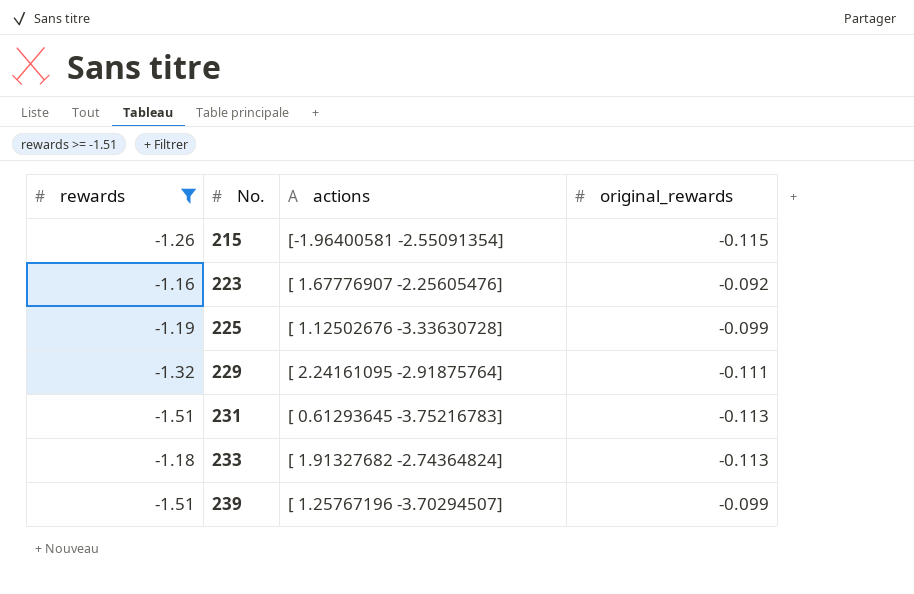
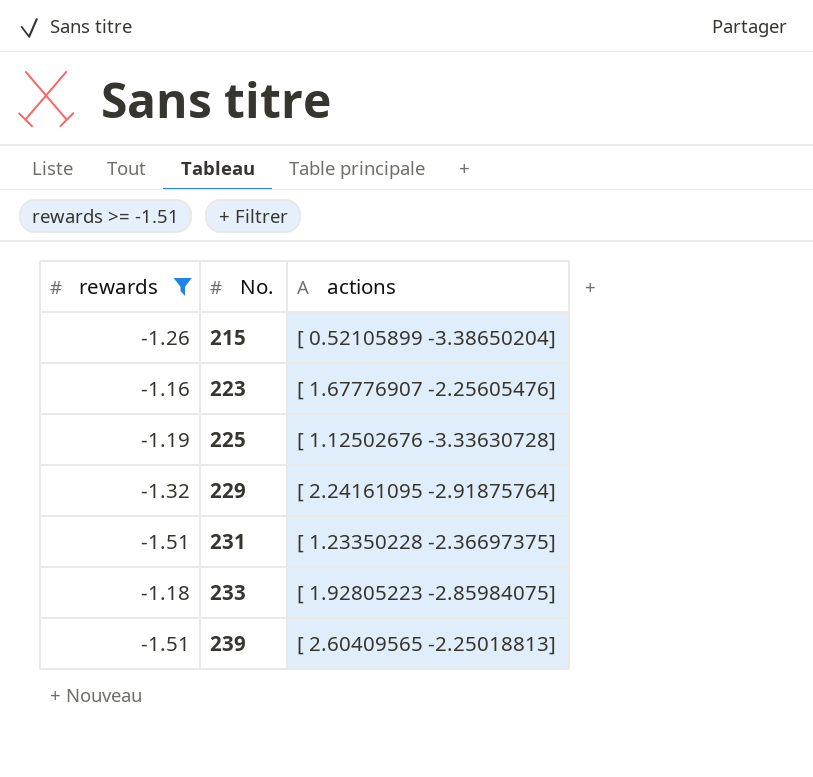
column original_rewards | position: 4 -> none
215 | actions: [-1.96400581 -2.55091354] -> [ 0.52105899 -3.38650204]
231 | actions: [ 0.61293645 -3.75216783] -> [ 1.23350228 -2.36697375]
233 | actions: [ 1.91327682 -2.74364824] -> [ 1.92805223 -2.85984075]
239 | actions: [ 1.25767196 -3.70294507] -> [ 2.60409565 -2.25018813]

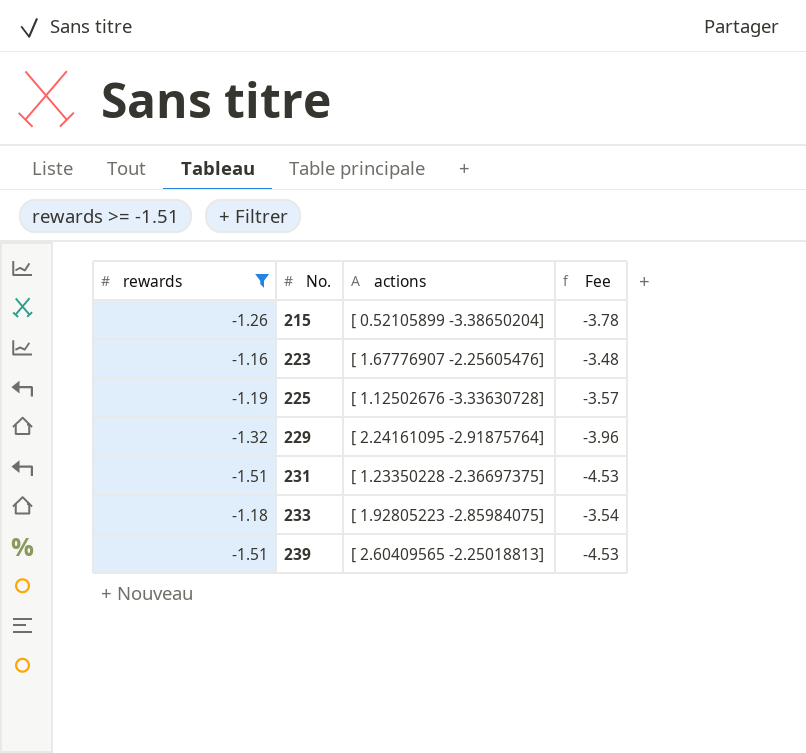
column Fee | formula: none -> [rewards] * 3

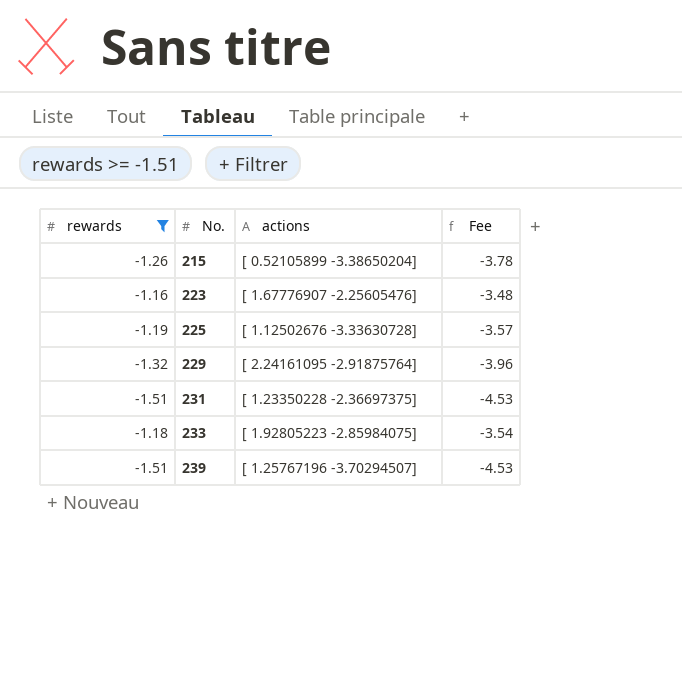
239 | actions: [ 2.60409565 -2.25018813] -> [ 1.25767196 -3.70294507]

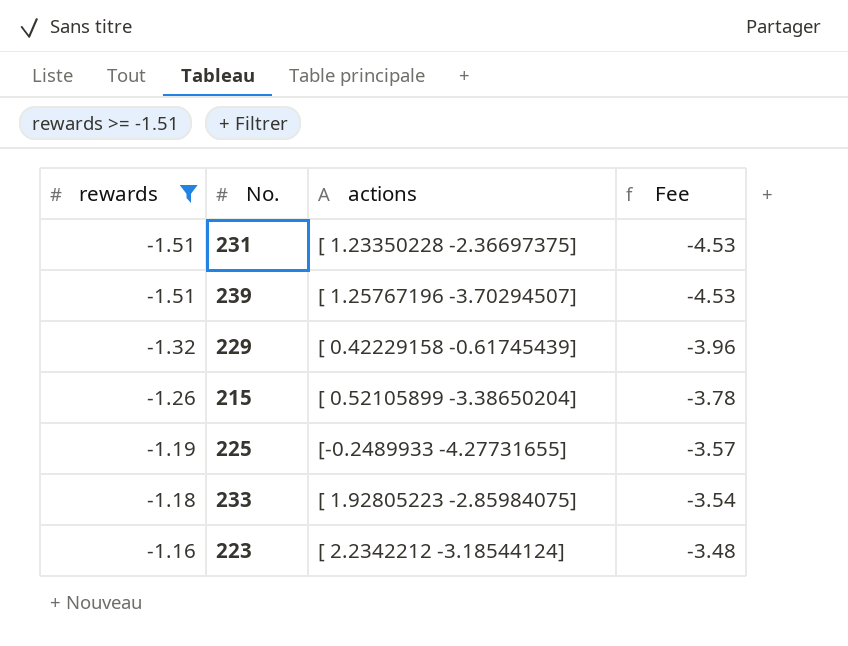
row order: No. ascending -> rewards ascending
229 | actions: [ 2.24161095 -2.91875764] -> [ 0.42229158 -0.61745439]
225 | actions: [ 1.12502676 -3.33630728] -> [-0.2489933 -4.27731655]
223 | actions: [ 1.67776907 -2.25605476] -> [ 2.2342212 -3.18544124]

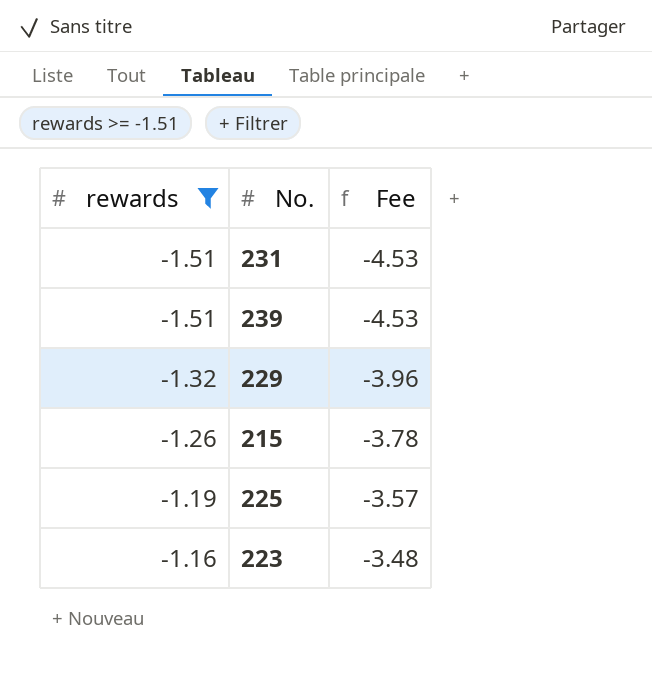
column actions | position: 3 -> none
row 233: -1.18 | [ 1.92805223 -2.85984075] | -3.54 -> none

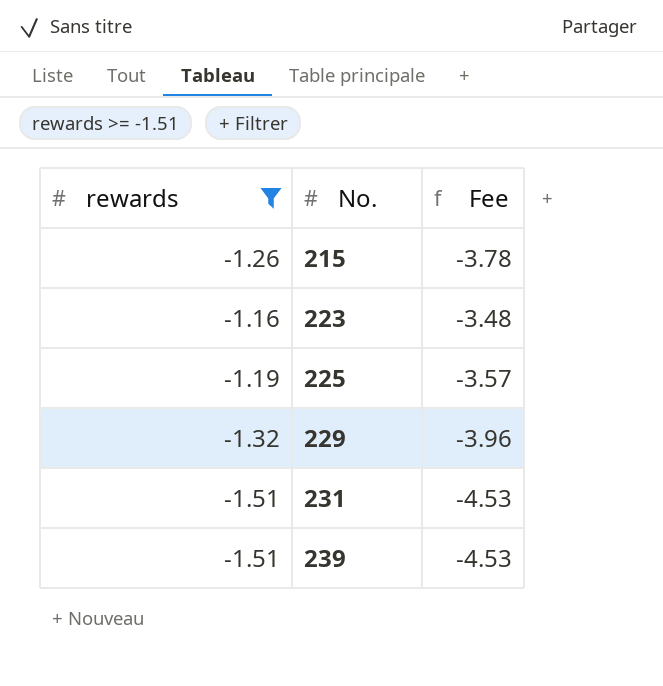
row order: rewards ascending -> No. ascending

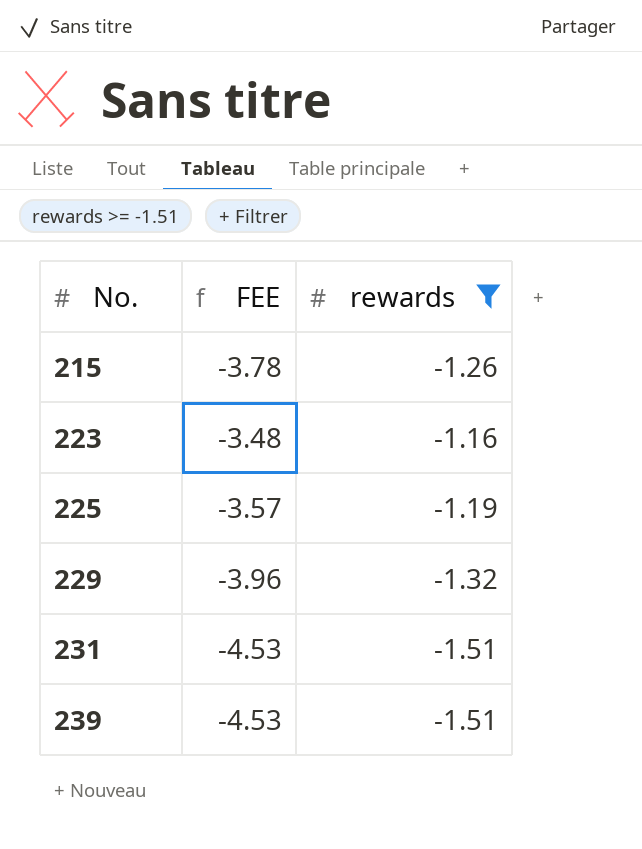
column name: Fee -> FEE
column rewards | position: 1 -> 3

